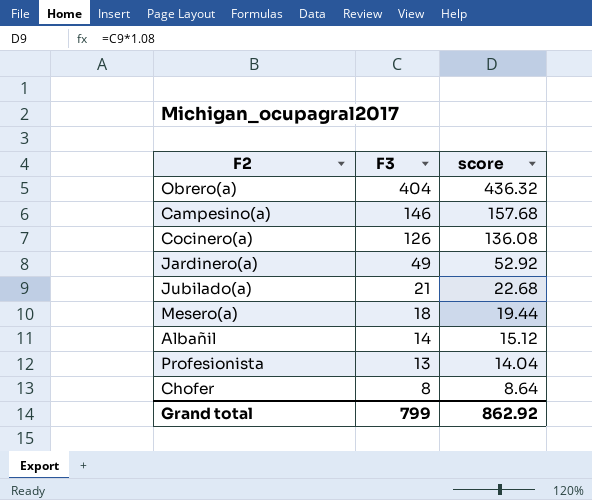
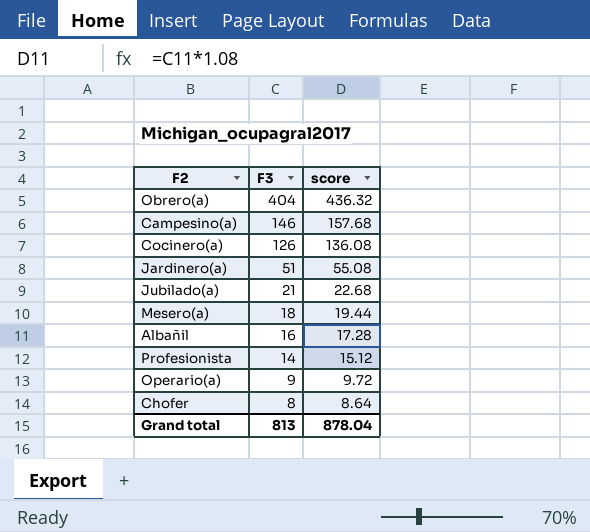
Jardinero(a) | F3: 49 -> 51
Jardinero(a) | score: 52.92 -> 55.08
Albañil | F3: 14 -> 16
Albañil | score: 15.12 -> 17.28
Profesionista | F3: 13 -> 14
Profesionista | score: 14.04 -> 15.12
row Operario(a): none -> 9 | 9.72
Grand total | F3: 799 -> 813
Grand total | score: 862.92 -> 878.04

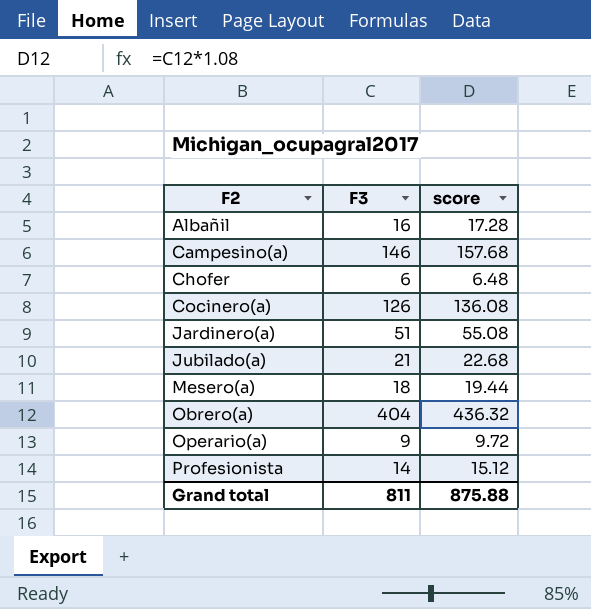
row order: F3 descending -> F2 ascending
Chofer | F3: 8 -> 6
Chofer | score: 8.64 -> 6.48
Grand total | F3: 813 -> 811
Grand total | score: 878.04 -> 875.88

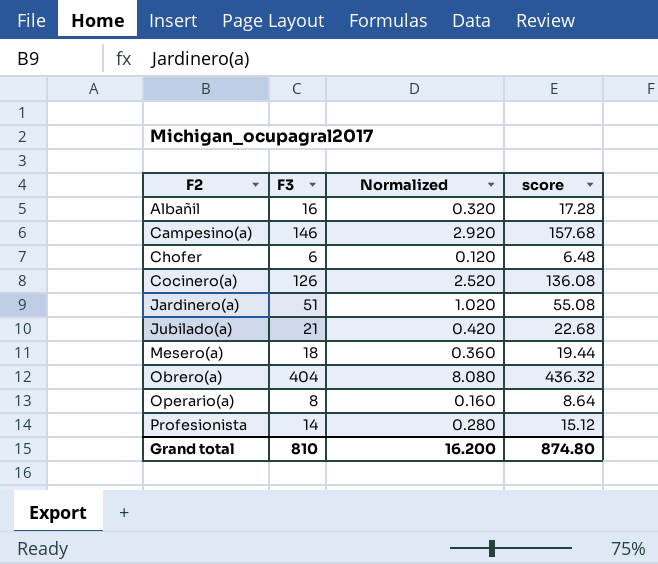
column Normalized | formula: none -> [F3] * 0.02
Operario(a) | F3: 9 -> 8
Operario(a) | score: 9.72 -> 8.64
Grand total | F3: 811 -> 810
Grand total | score: 875.88 -> 874.80

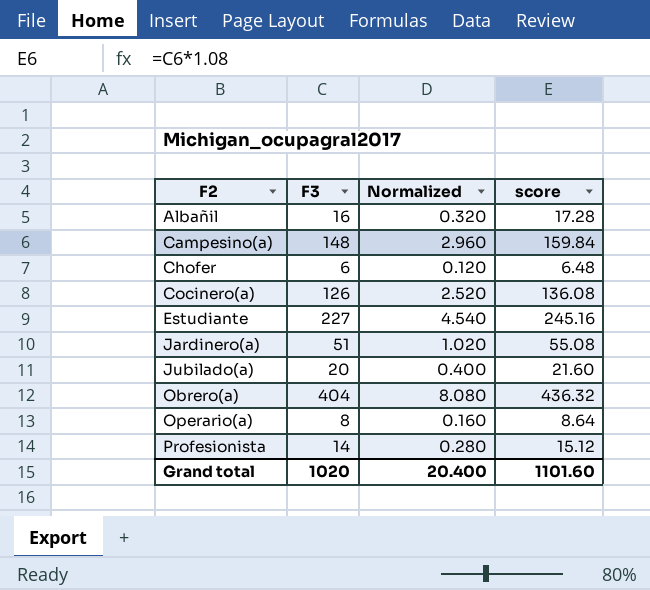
row Mesero(a): 18 | 0.360 | 19.44 -> none
Campesino(a) | F3: 146 -> 148
Campesino(a) | Normalized: 2.920 -> 2.960
Campesino(a) | score: 157.68 -> 159.84
row Estudiante: none -> 227 | 4.540 | 245.16
Jubilado(a) | F3: 21 -> 20
Jubilado(a) | Normalized: 0.420 -> 0.400
Jubilado(a) | score: 22.68 -> 21.60
Grand total | F3: 810 -> 1020
Grand total | Normalized: 16.200 -> 20.400
Grand total | score: 874.80 -> 1101.60

